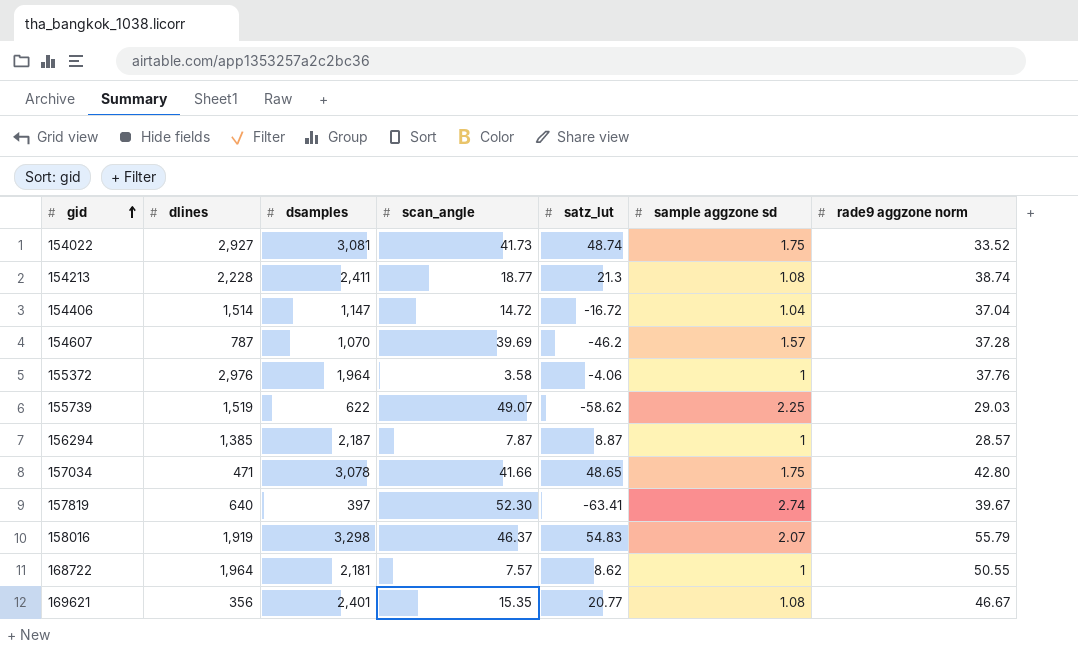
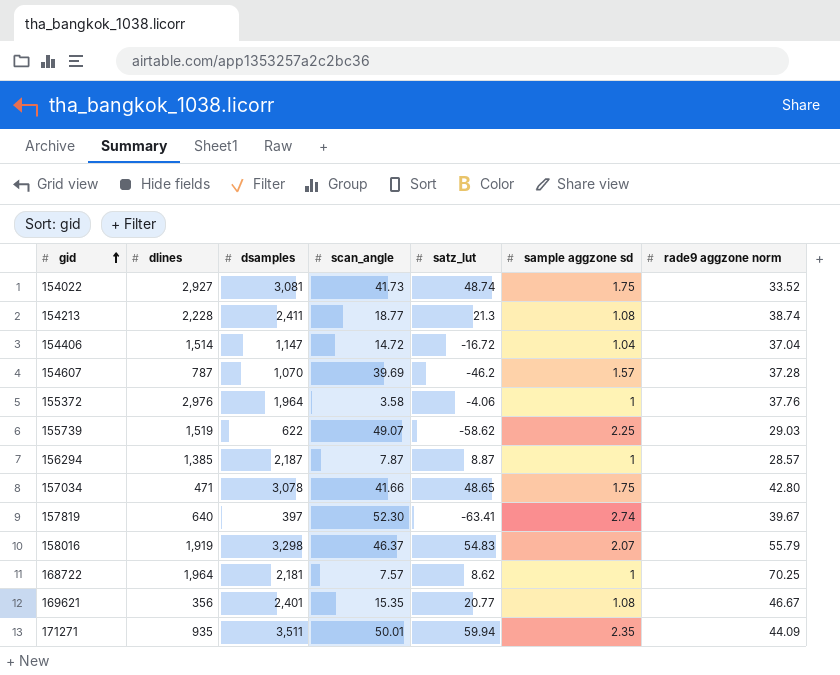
168722 | rade9 aggzone norm: 50.55 -> 70.25
row 171271: none -> 935 | 3,511 | 50.01 | 59.94 | 2.35 | 44.09

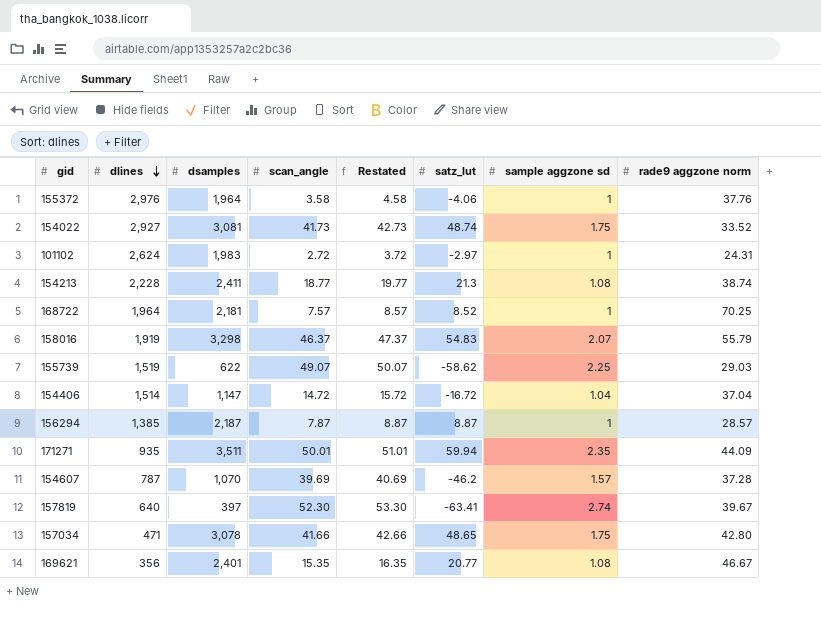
row order: gid ascending -> dlines descending
column Restated | formula: none -> [scan_angle] + 1
row 101102: none -> 2,624 | 1,983 | 2.72 | 3.72 | -2.97 | 1 | 24.31
168722 | satz_lut: 8.62 -> 8.52

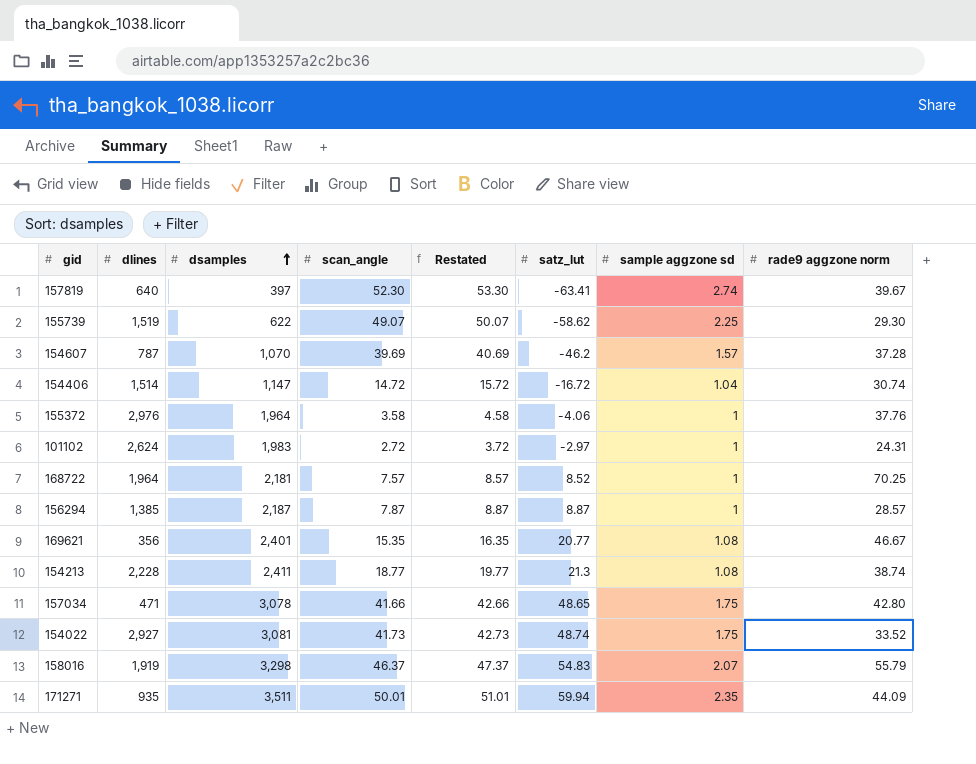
row order: dlines descending -> dsamples ascending
155739 | rade9 aggzone norm: 29.03 -> 29.30
154406 | rade9 aggzone norm: 37.04 -> 30.74

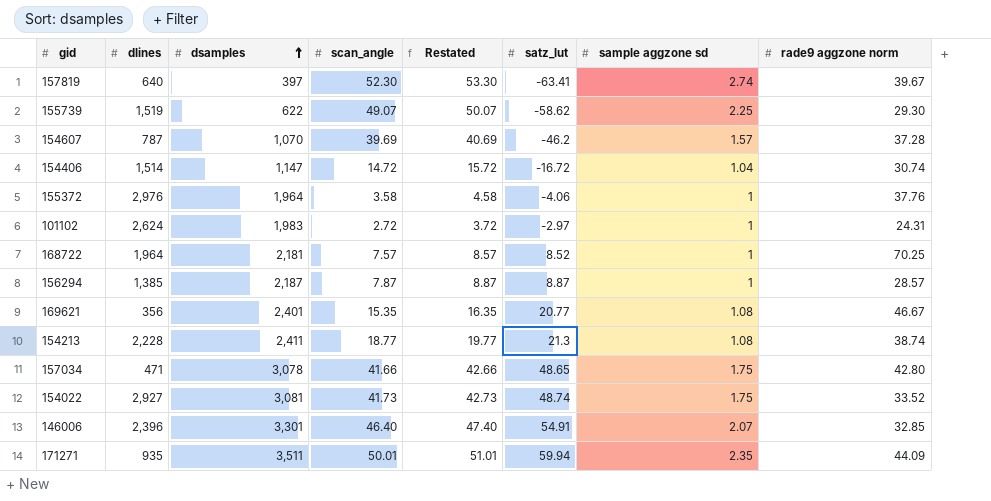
row 158016: 1,919 | 3,298 | 46.37 | 47.37 | 54.83 | 2.07 | 55.79 -> none
row 146006: none -> 2,396 | 3,301 | 46.40 | 47.40 | 54.91 | 2.07 | 32.85

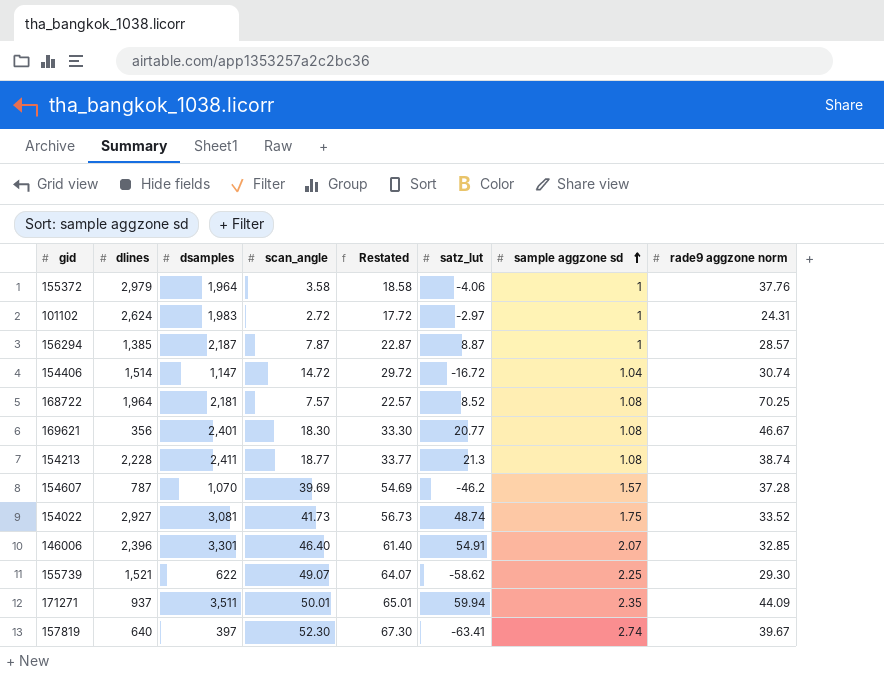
row order: dsamples ascending -> sample aggzone sd ascending
column Restated | formula: [scan_angle] + 1 -> [scan_angle] + 15
row 157034: 471 | 3,078 | 41.66 | 42.66 | 48.65 | 1.75 | 42.80 -> none
155372 | dlines: 2,976 -> 2,979
168722 | sample aggzone sd: 1 -> 1.08
169621 | scan_angle: 15.35 -> 18.30
155739 | dlines: 1,519 -> 1,521
171271 | dlines: 935 -> 937

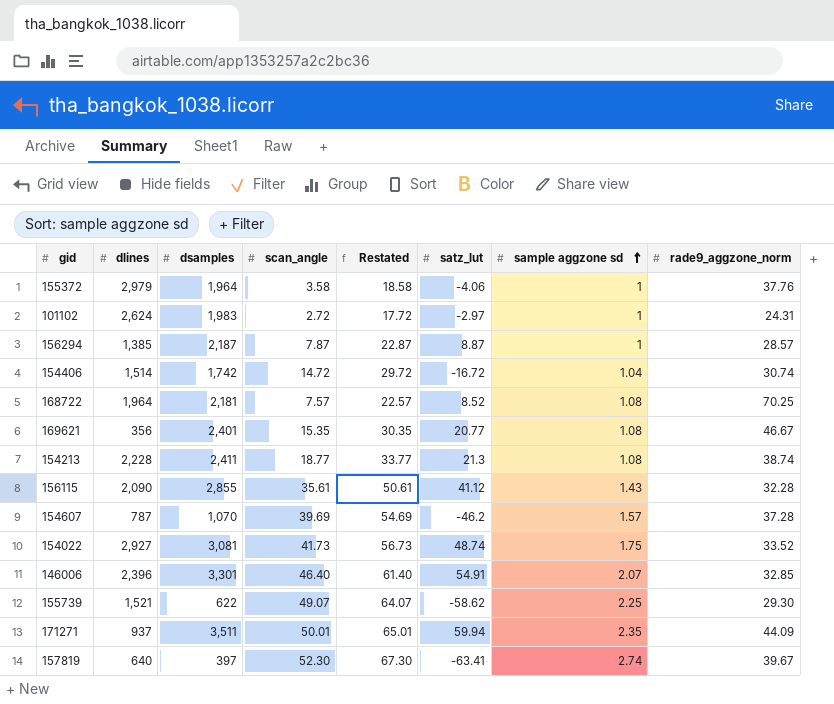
column name: rade9 aggzone norm -> rade9_aggzone_norm
154406 | dsamples: 1,147 -> 1,742
169621 | scan_angle: 18.30 -> 15.35
169621 | Restated: 33.30 -> 30.35
row 156115: none -> 2,090 | 2,855 | 35.61 | 50.61 | 41.12 | 1.43 | 32.28

